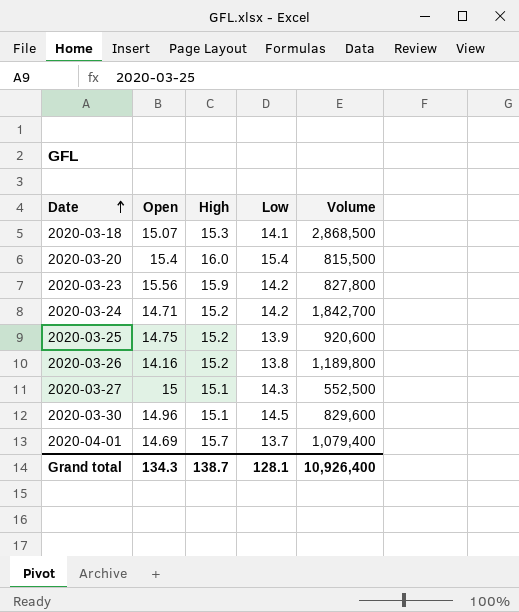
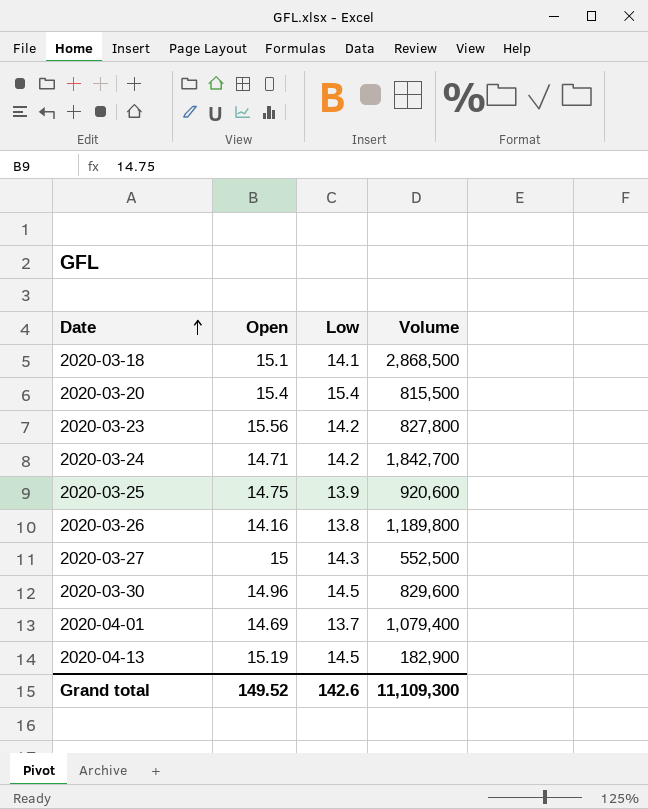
column High | position: 3 -> none
2020-03-18 | Open: 15.07 -> 15.1
row 2020-04-13: none -> 15.19 | 14.5 | 182,900
Grand total | Open: 134.3 -> 149.52
Grand total | Low: 128.1 -> 142.6
Grand total | Volume: 10,926,400 -> 11,109,300

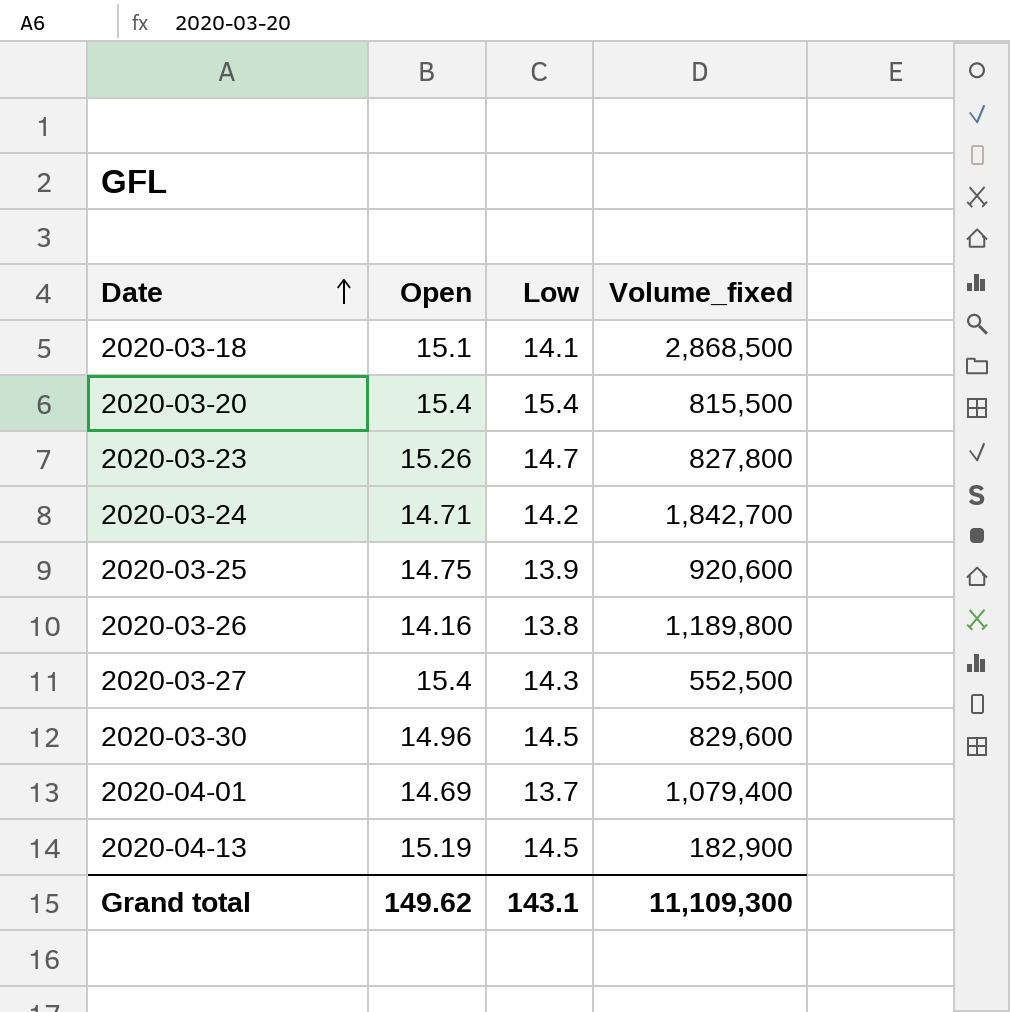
column name: Volume -> Volume_fixed
2020-03-23 | Open: 15.56 -> 15.26
2020-03-23 | Low: 14.2 -> 14.7
2020-03-27 | Open: 15 -> 15.4
Grand total | Open: 149.52 -> 149.62
Grand total | Low: 142.6 -> 143.1

